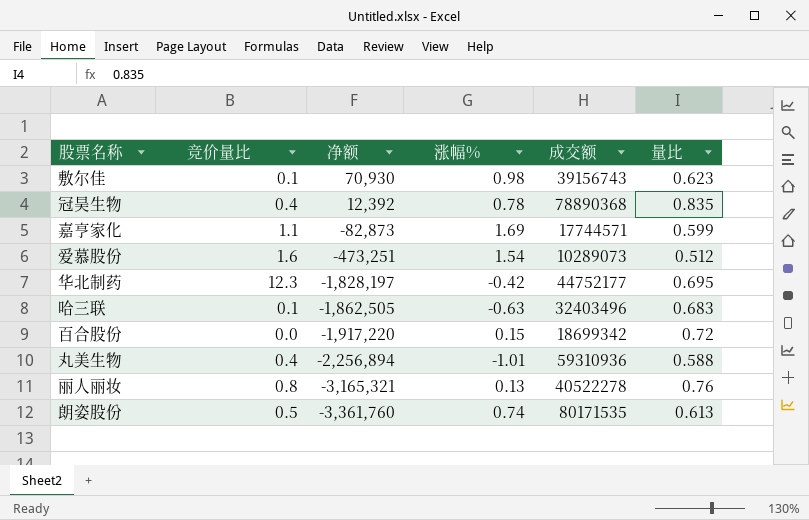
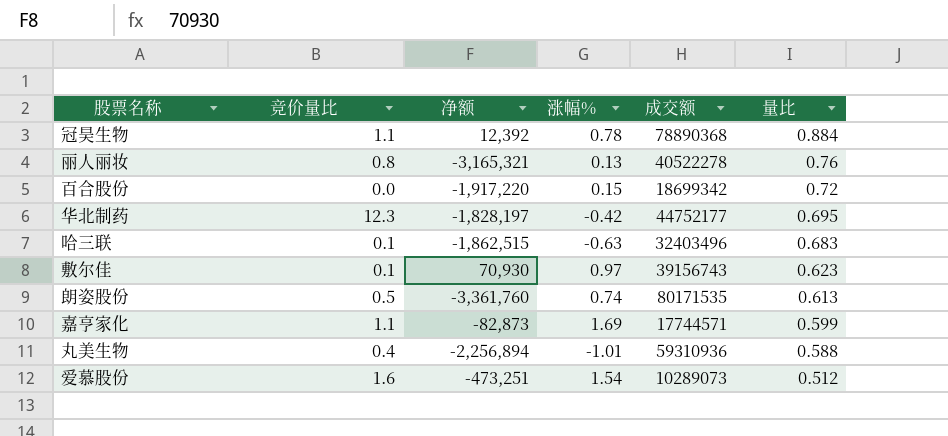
row order: 净额 descending -> 量比 descending
冠昊生物 | 竞价量比: 0.4 -> 1.1
冠昊生物 | 量比: 0.835 -> 0.884
哈三联 | 净额: -1,862,505 -> -1,862,515
敷尔佳 | 涨幅%: 0.98 -> 0.97

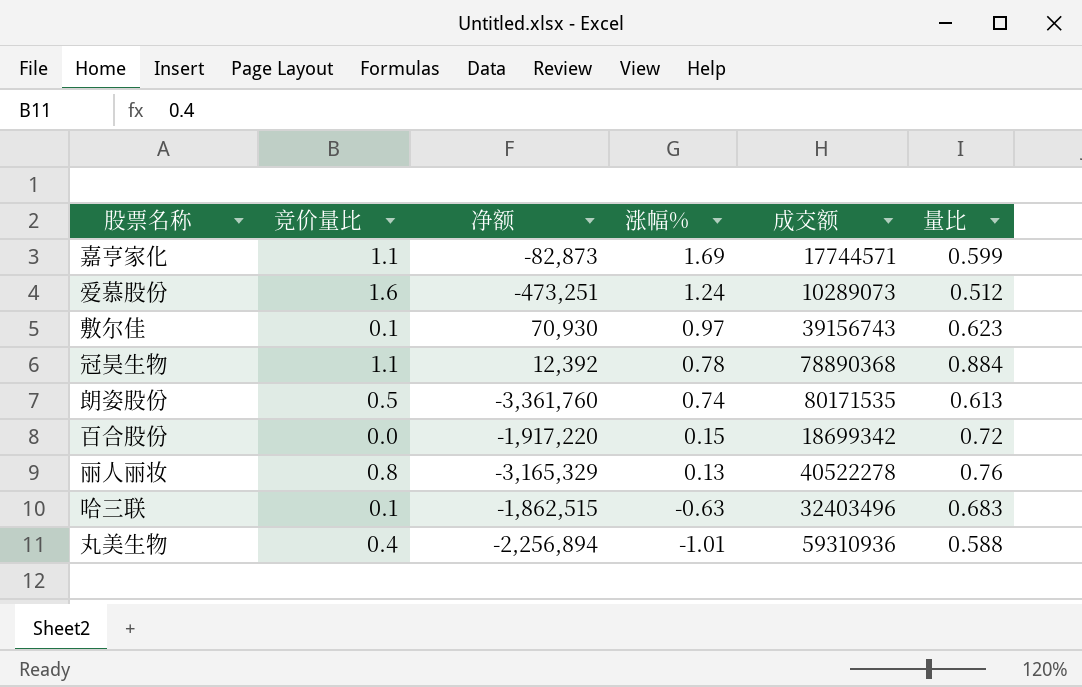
row order: 量比 descending -> 涨幅% descending
row 华北制药: 12.3 | -1,828,197 | -0.42 | 44752177 | 0.695 -> none
爱慕股份 | 涨幅%: 1.54 -> 1.24
丽人丽妆 | 净额: -3,165,321 -> -3,165,329

